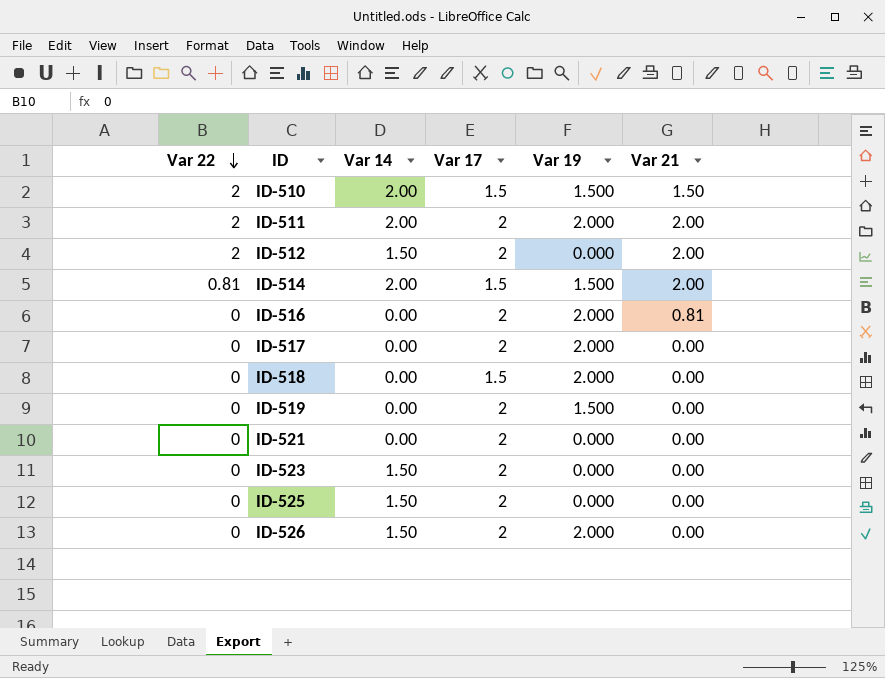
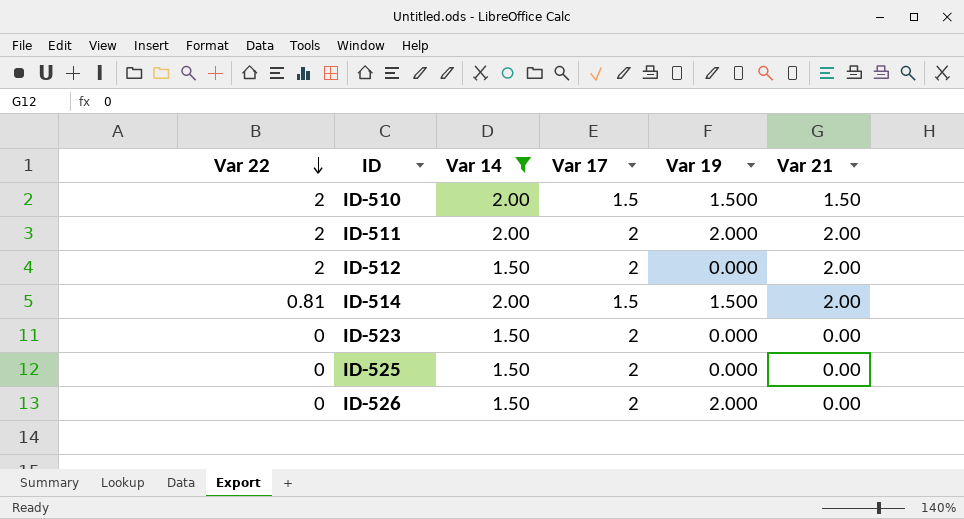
filter: none -> Var 14 != 0.00

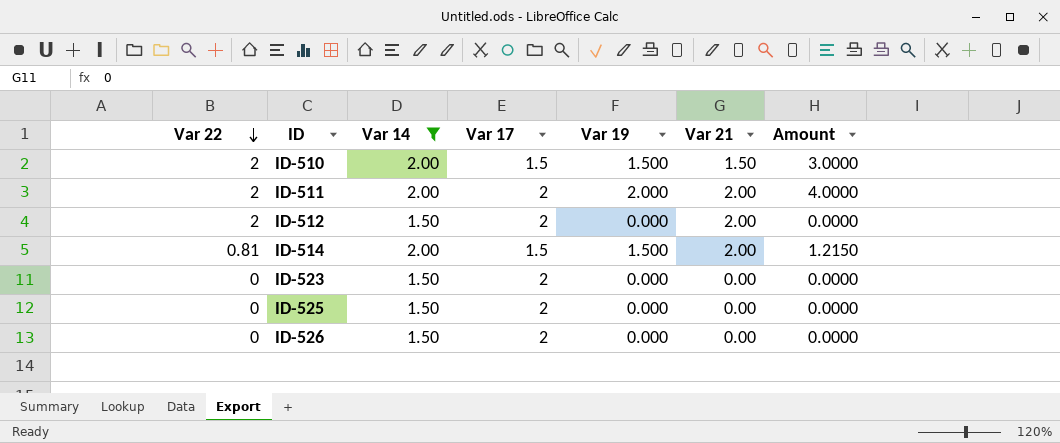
column Amount | formula: none -> [Var 22] * [Var 19]
ID-526 | Var 19: 2.000 -> 0.000

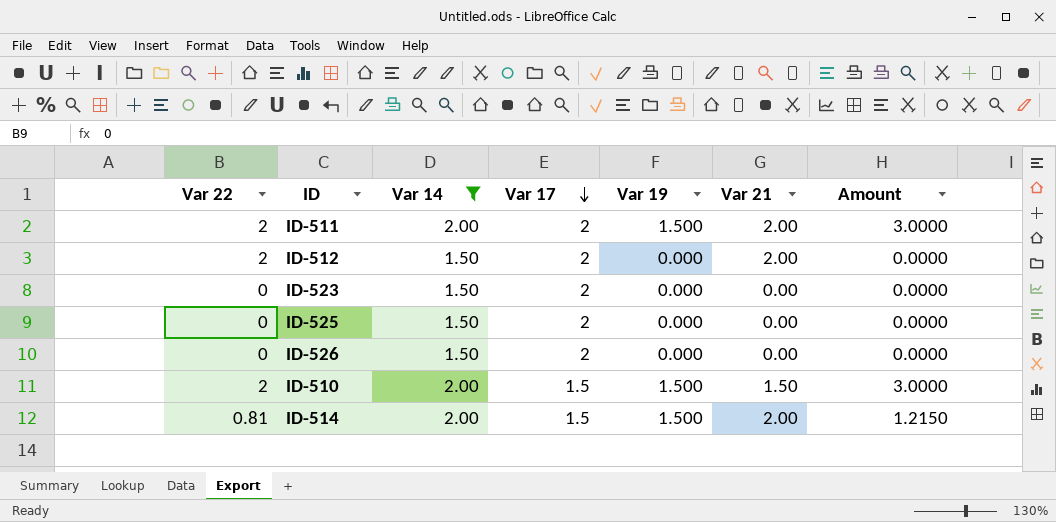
row order: Var 22 descending -> Var 17 descending
ID-511 | Var 19: 2.000 -> 1.500
ID-511 | Amount: 4.0000 -> 3.0000

